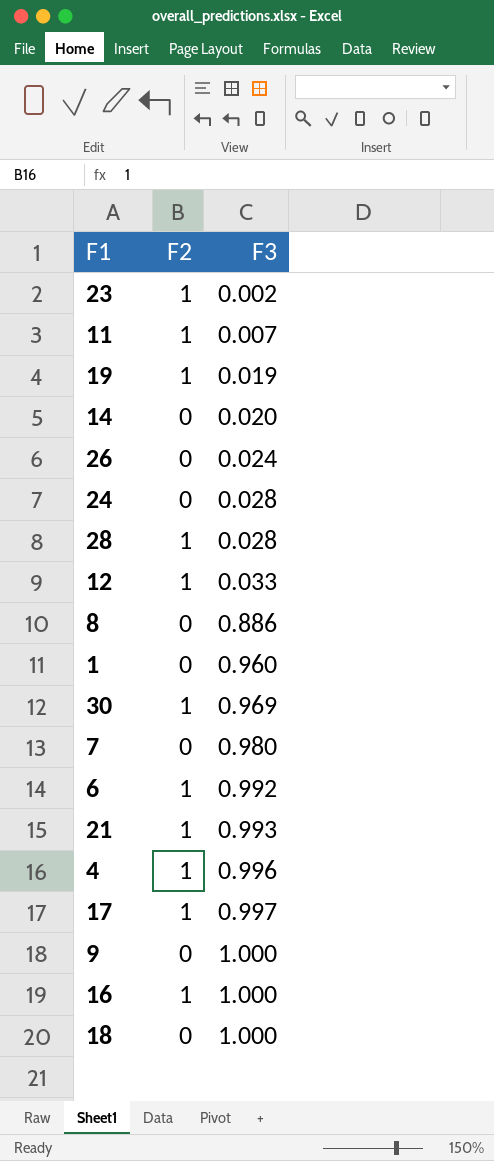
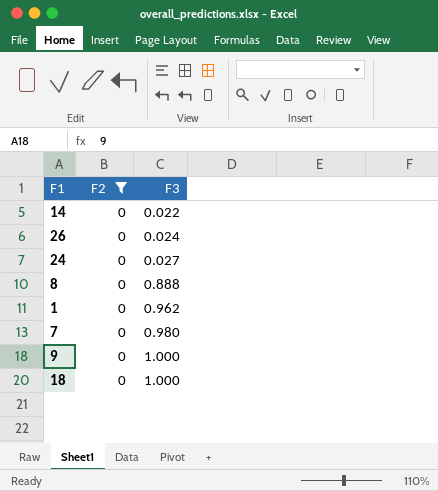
filter: none -> F2 = 0
14 | F3: 0.020 -> 0.022
24 | F3: 0.028 -> 0.027
8 | F3: 0.886 -> 0.888
1 | F3: 0.960 -> 0.962

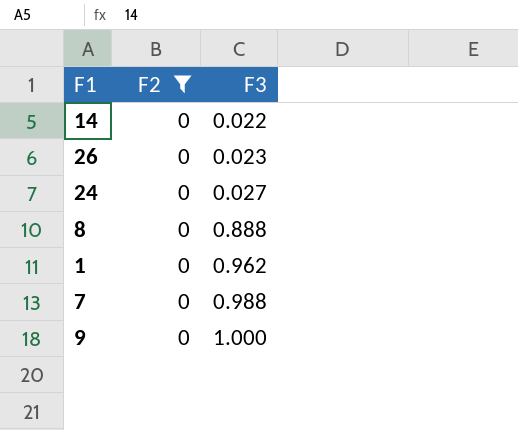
row 18: 0 | 1.000 -> none
26 | F3: 0.024 -> 0.023
7 | F3: 0.980 -> 0.988

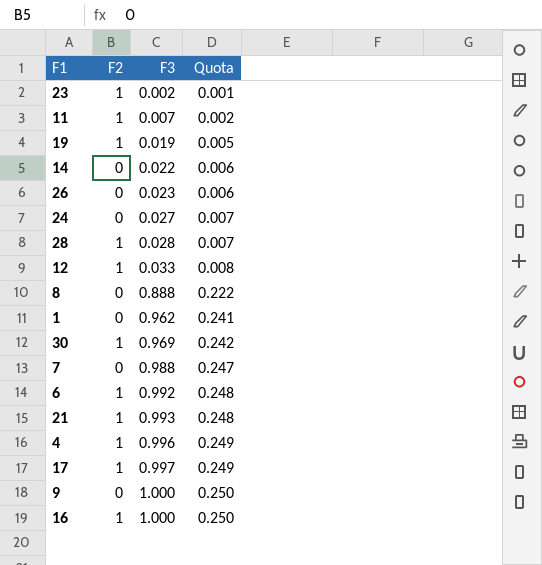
filter: F2 = 0 -> none
column Quota | formula: none -> [F3] * 0.25

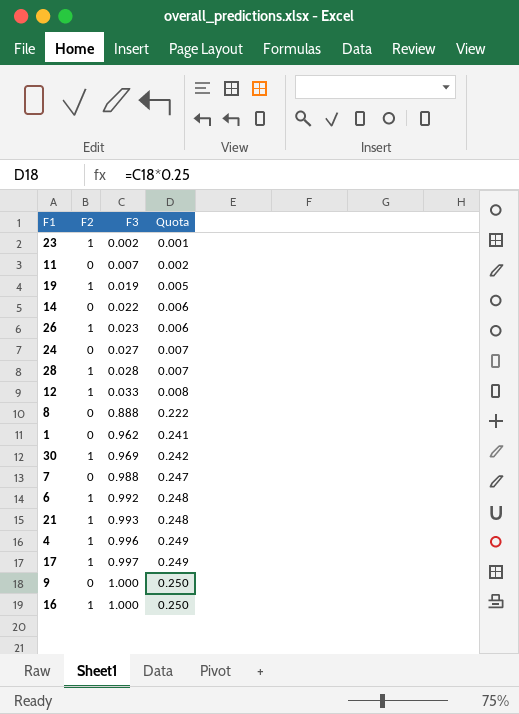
11 | F2: 1 -> 0
26 | F2: 0 -> 1

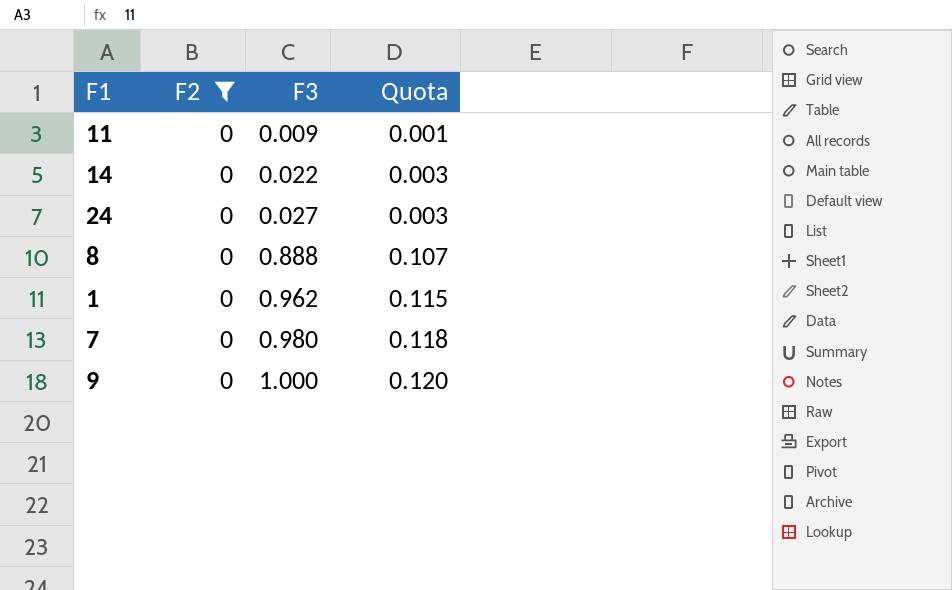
filter: none -> F2 = 0
column Quota | formula: [F3] * 0.25 -> [F3] * 0.12
11 | F3: 0.007 -> 0.009
7 | F3: 0.988 -> 0.980

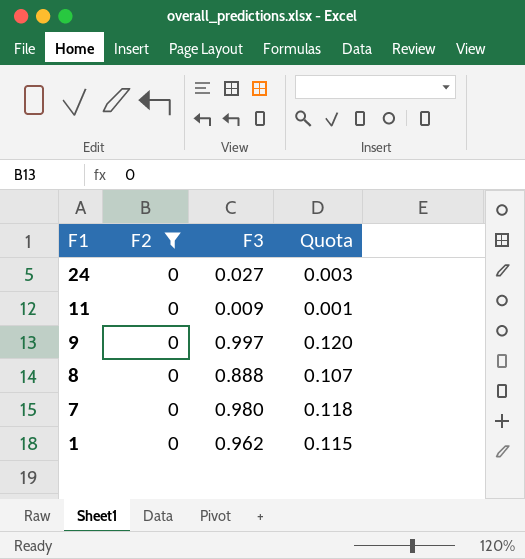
row order: F3 ascending -> F1 descending
row 14: 0 | 0.022 | 0.003 -> none
9 | F3: 1.000 -> 0.997

